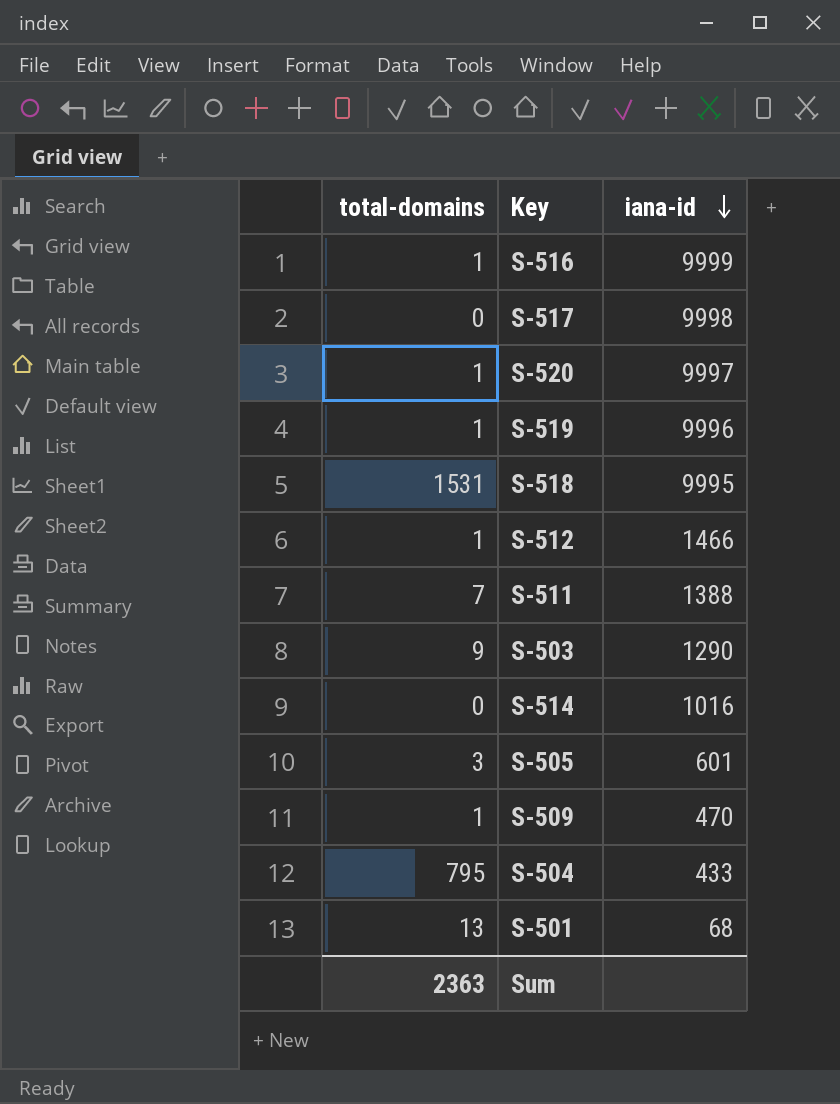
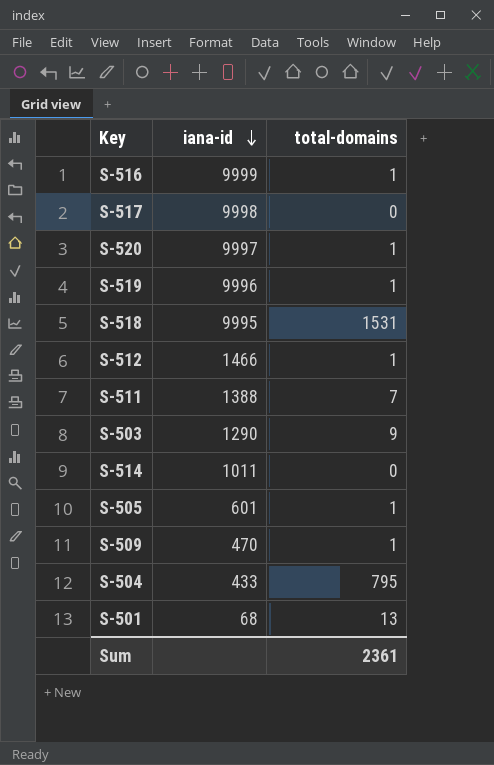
column total-domains | position: 1 -> 3
S-514 | iana-id: 1016 -> 1011
S-505 | total-domains: 3 -> 1
Sum | total-domains: 2363 -> 2361

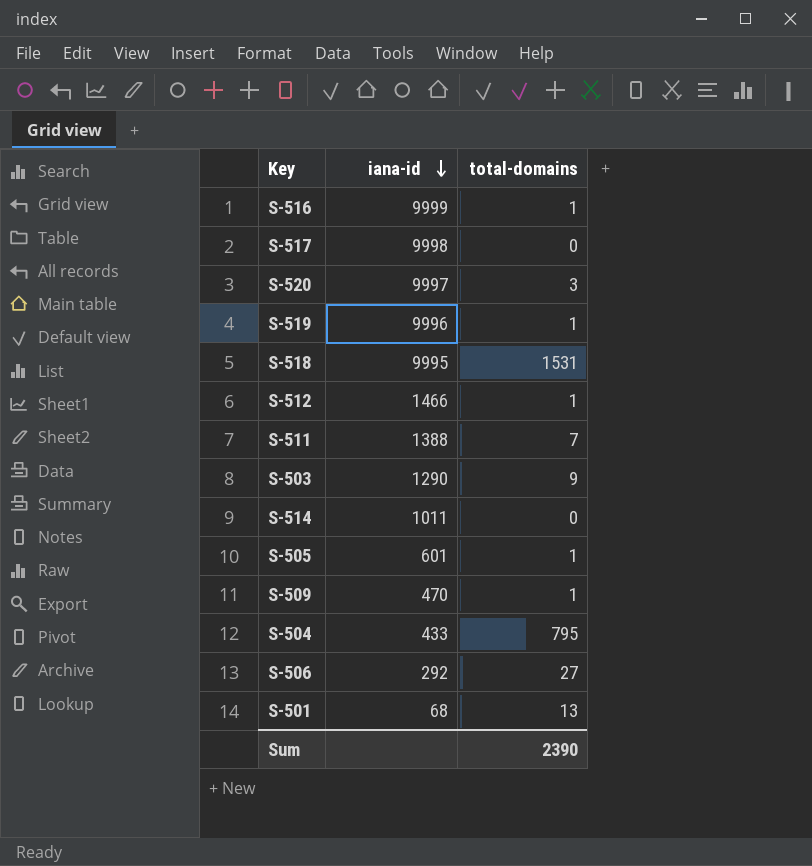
S-520 | total-domains: 1 -> 3
row S-506: none -> 292 | 27
Sum | total-domains: 2361 -> 2390

